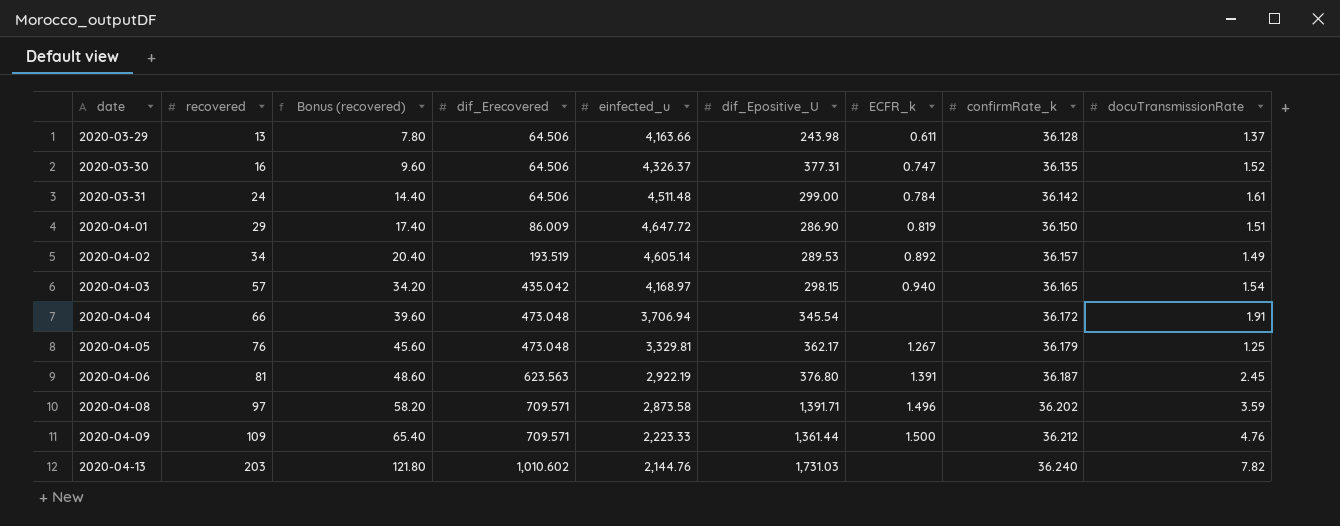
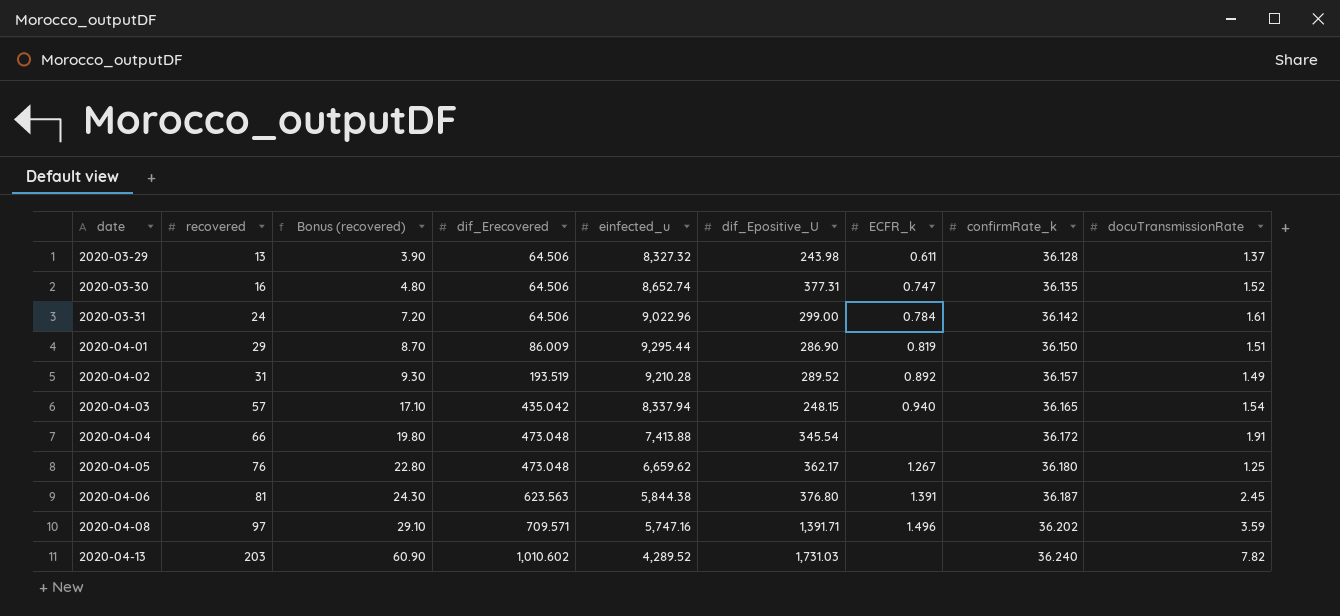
column Bonus (recovered) | formula: [recovered] * 0.6 -> [recovered] * 0.3
row 2020-04-09: 109 | 65.40 | 709.571 | 2,223.33 | 1,361.44 | 1.500 | 36.212 | 4.76 -> none
2020-03-29 | einfected_u: 4,163.66 -> 8,327.32
2020-03-30 | einfected_u: 4,326.37 -> 8,652.74
2020-03-31 | einfected_u: 4,511.48 -> 9,022.96
2020-04-01 | einfected_u: 4,647.72 -> 9,295.44
2020-04-02 | recovered: 34 -> 31
2020-04-02 | einfected_u: 4,605.14 -> 9,210.28
2020-04-02 | dif_Epositive_U: 289.53 -> 289.52
2020-04-03 | einfected_u: 4,168.97 -> 8,337.94
2020-04-03 | dif_Epositive_U: 298.15 -> 248.15
2020-04-04 | einfected_u: 3,706.94 -> 7,413.88
2020-04-05 | einfected_u: 3,329.81 -> 6,659.62
2020-04-05 | confirmRate_k: 36.179 -> 36.180
2020-04-06 | einfected_u: 2,922.19 -> 5,844.38
2020-04-08 | einfected_u: 2,873.58 -> 5,747.16
2020-04-13 | einfected_u: 2,144.76 -> 4,289.52

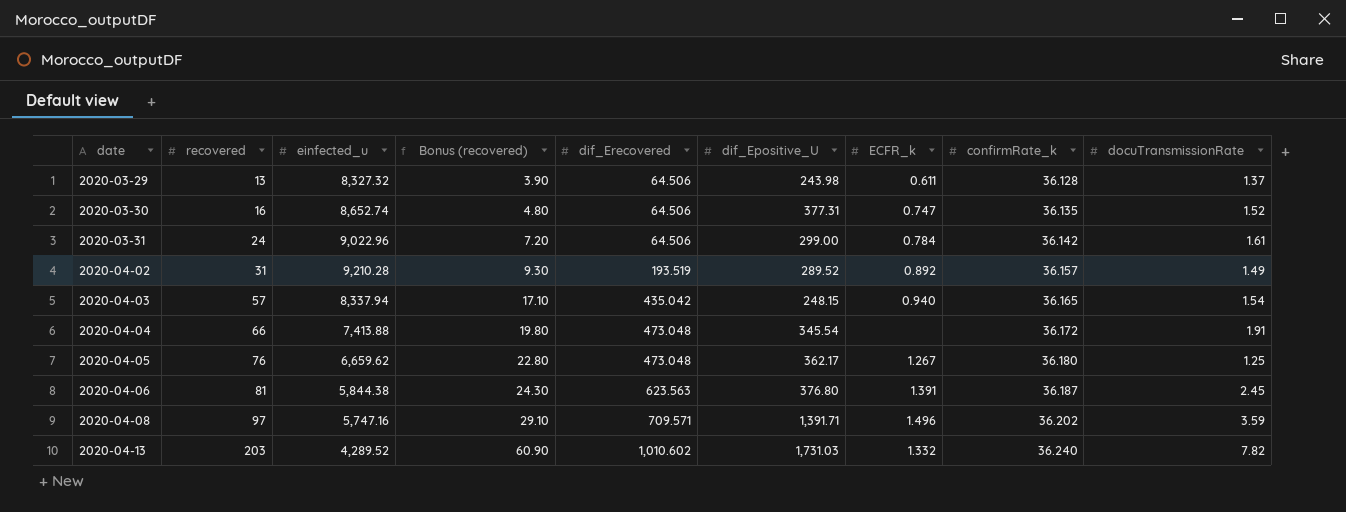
column einfected_u | position: 5 -> 3
row 2020-04-01: 29 | 8.70 | 86.009 | 9,295.44 | 286.90 | 0.819 | 36.150 | 1.51 -> none
2020-04-13 | ECFR_k: none -> 1.332

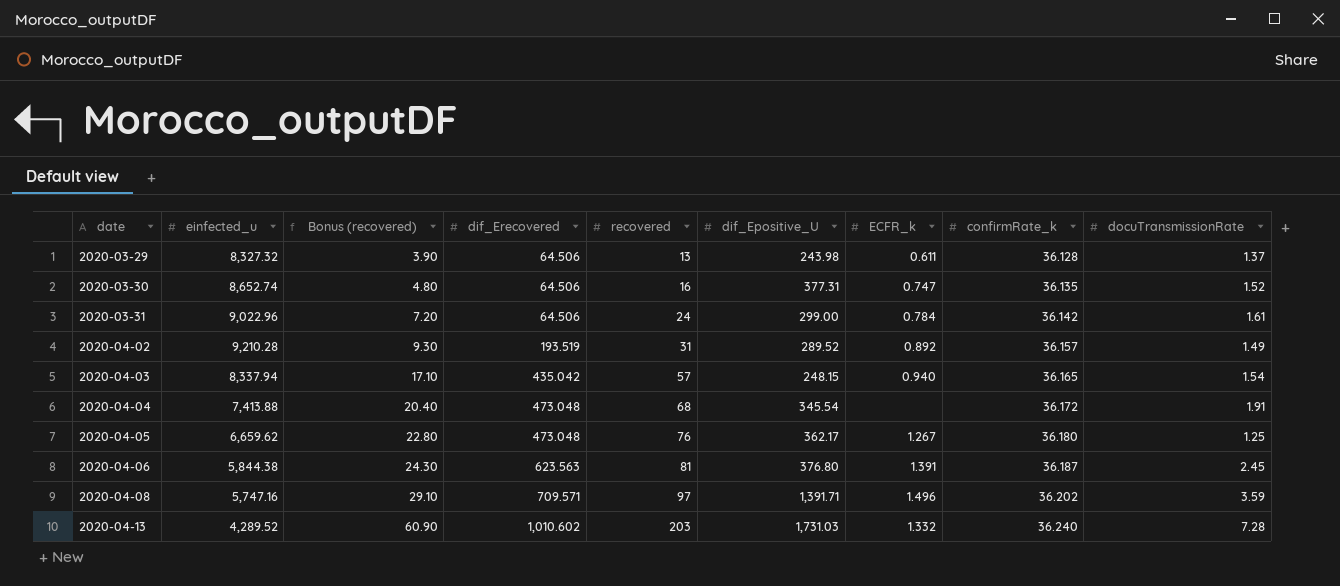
column recovered | position: 2 -> 5
2020-04-04 | Bonus (recovered): 19.80 -> 20.40
2020-04-04 | recovered: 66 -> 68
2020-04-13 | docuTransmissionRate: 7.82 -> 7.28

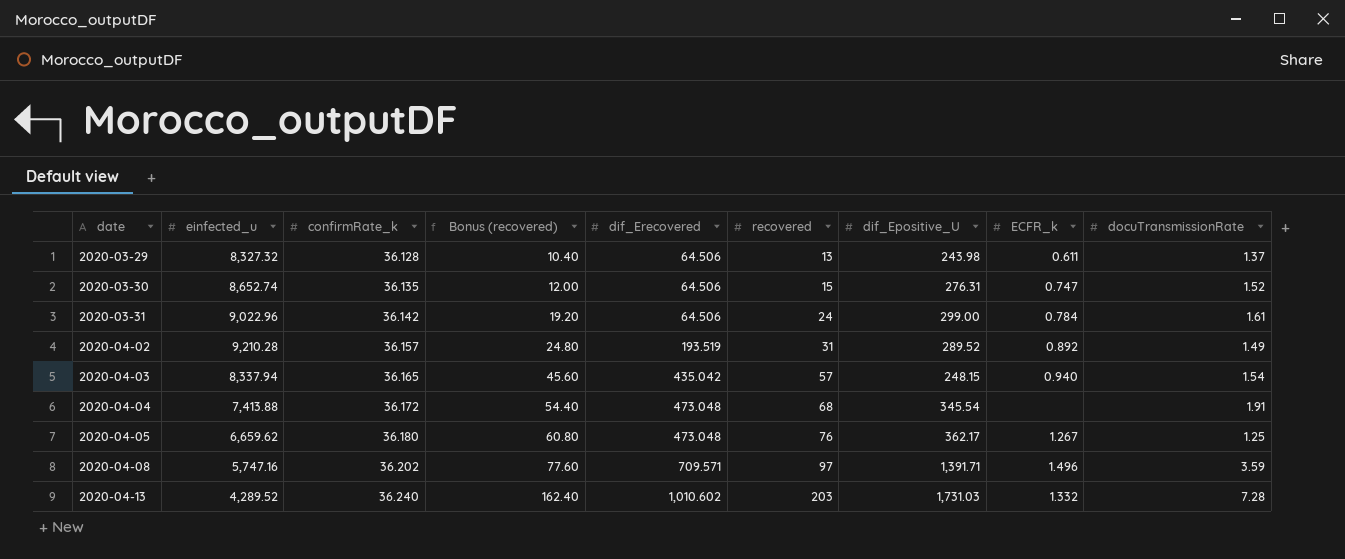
column confirmRate_k | position: 8 -> 3
column Bonus (recovered) | formula: [recovered] * 0.3 -> [recovered] * 0.8
row 2020-04-06: 5,844.38 | 24.30 | 623.563 | 81 | 376.80 | 1.391 | 36.187 | 2.45 -> none
2020-03-30 | recovered: 16 -> 15
2020-03-30 | dif_Epositive_U: 377.31 -> 276.31

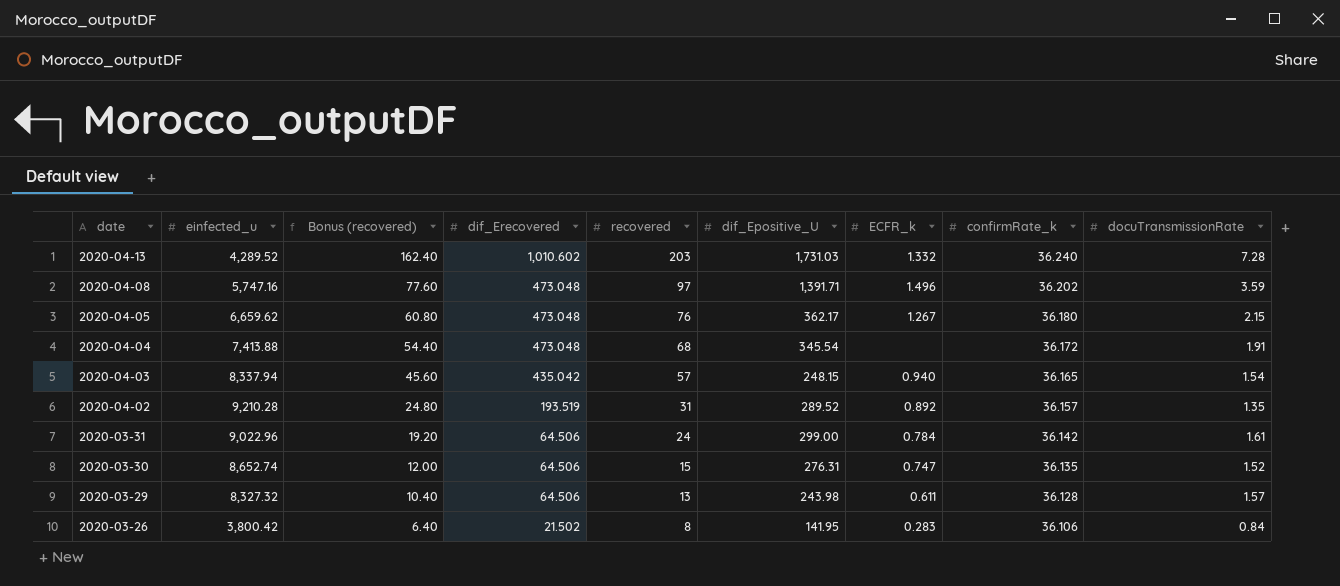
row order: date ascending -> date descending
column confirmRate_k | position: 3 -> 8
2020-04-08 | dif_Erecovered: 709.571 -> 473.048
2020-04-05 | docuTransmissionRate: 1.25 -> 2.15
2020-04-02 | docuTransmissionRate: 1.49 -> 1.35
2020-03-29 | docuTransmissionRate: 1.37 -> 1.57
row 2020-03-26: none -> 3,800.42 | 6.40 | 21.502 | 8 | 141.95 | 0.283 | 36.106 | 0.84

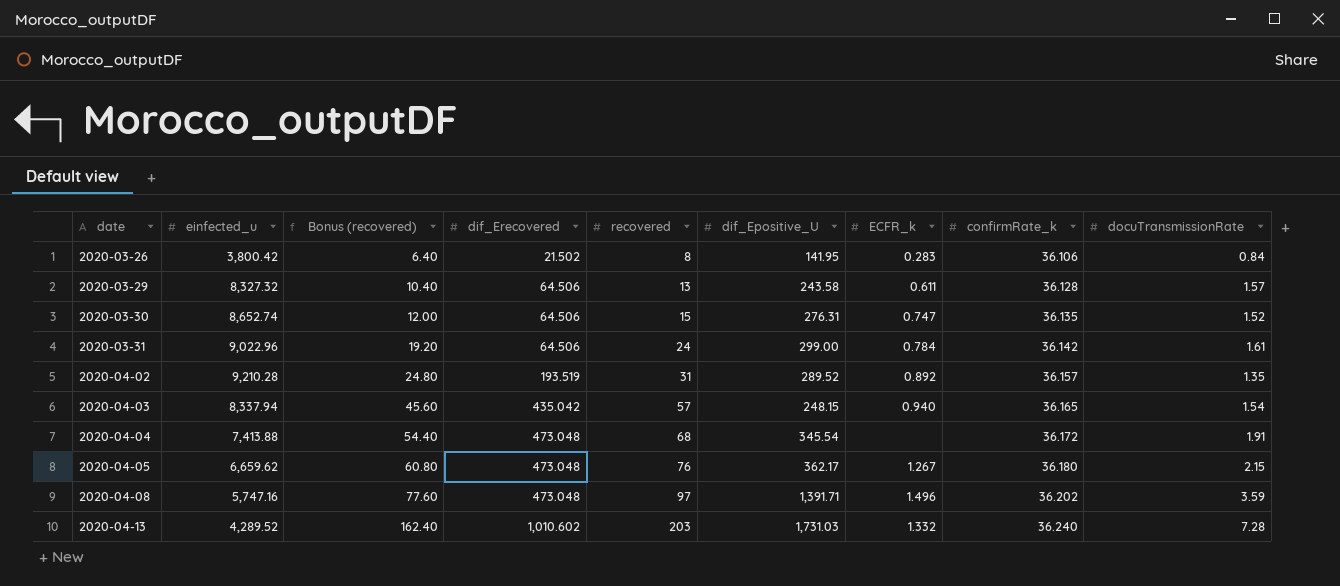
row order: date descending -> date ascending
2020-03-29 | dif_Epositive_U: 243.98 -> 243.58

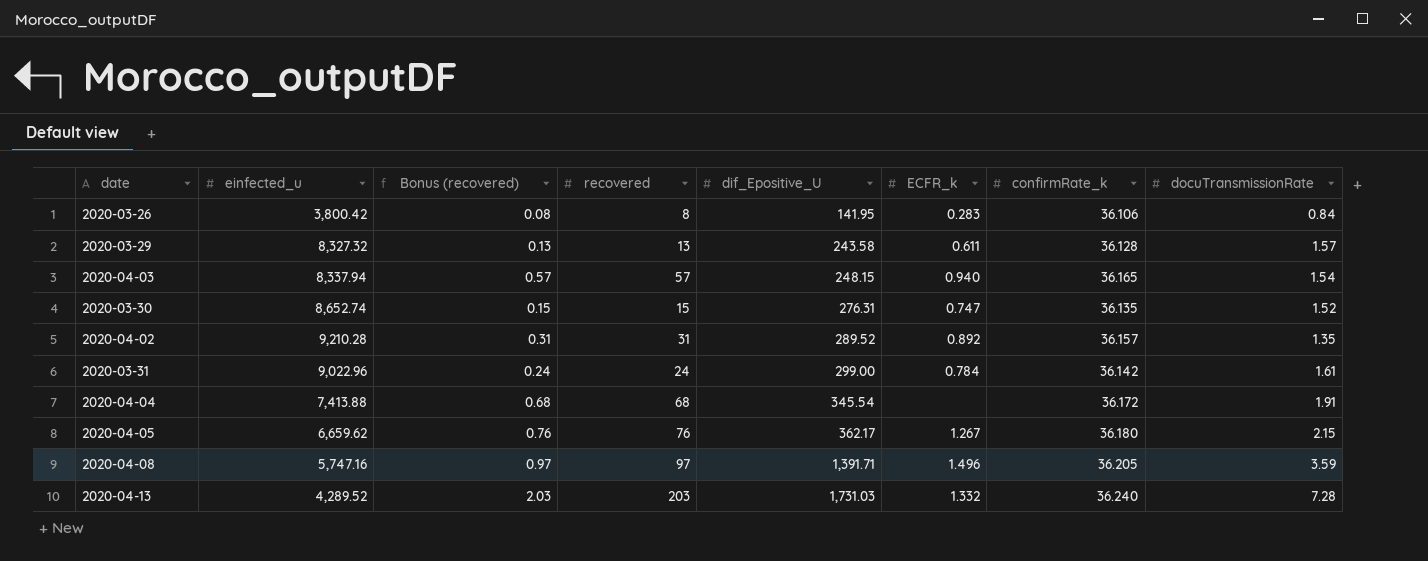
row order: date ascending -> dif_Epositive_U ascending
column dif_Erecovered | position: 4 -> none
column Bonus (recovered) | formula: [recovered] * 0.8 -> [recovered] * 0.01
2020-04-08 | confirmRate_k: 36.202 -> 36.205

